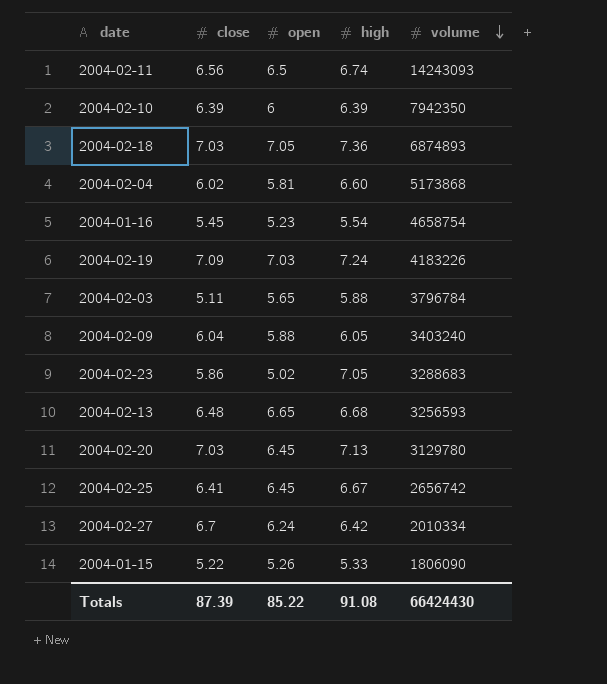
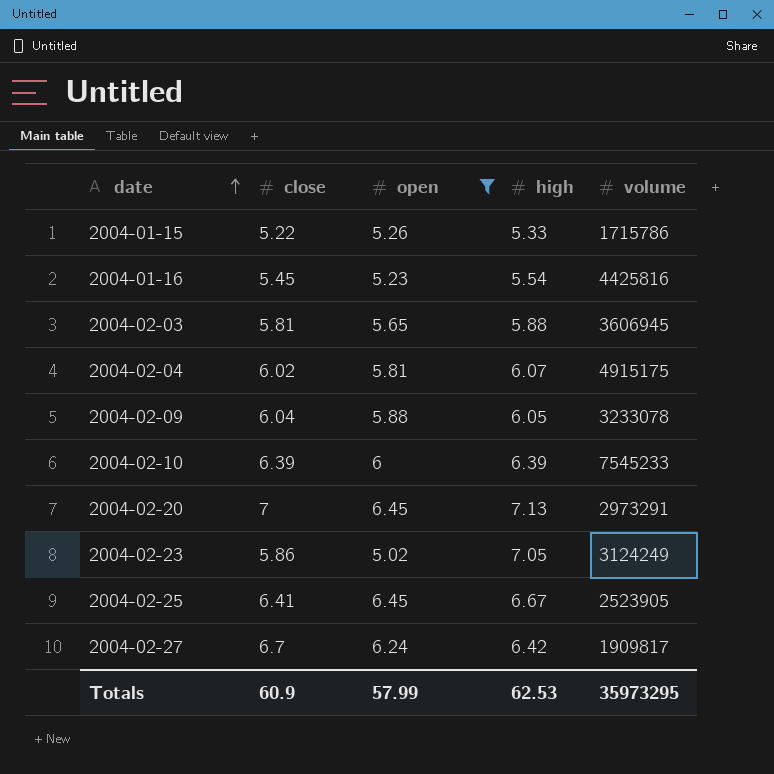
filter: none -> open <= 6.45
row order: volume descending -> date ascending
2004-01-15 | volume: 1806090 -> 1715786
2004-01-16 | volume: 4658754 -> 4425816
2004-02-03 | close: 5.11 -> 5.81
2004-02-03 | volume: 3796784 -> 3606945
2004-02-04 | high: 6.60 -> 6.07
2004-02-04 | volume: 5173868 -> 4915175
2004-02-09 | volume: 3403240 -> 3233078
2004-02-10 | volume: 7942350 -> 7545233
2004-02-20 | close: 7.03 -> 7
2004-02-20 | volume: 3129780 -> 2973291
2004-02-23 | volume: 3288683 -> 3124249
2004-02-25 | volume: 2656742 -> 2523905
2004-02-27 | volume: 2010334 -> 1909817
Totals | close: 87.39 -> 60.9
Totals | open: 85.22 -> 57.99
Totals | high: 91.08 -> 62.53
Totals | volume: 66424430 -> 35973295

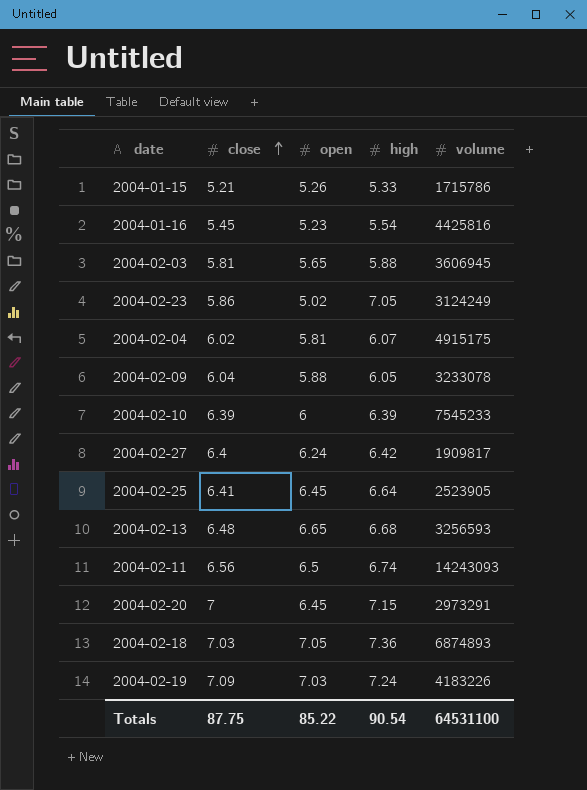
filter: open <= 6.45 -> none
row order: date ascending -> close ascending
2004-01-15 | close: 5.22 -> 5.21
2004-02-27 | close: 6.7 -> 6.4
2004-02-25 | high: 6.67 -> 6.64
2004-02-20 | high: 7.13 -> 7.15
Totals | close: 60.9 -> 87.75
Totals | open: 57.99 -> 85.22
Totals | high: 62.53 -> 90.54
Totals | volume: 35973295 -> 64531100

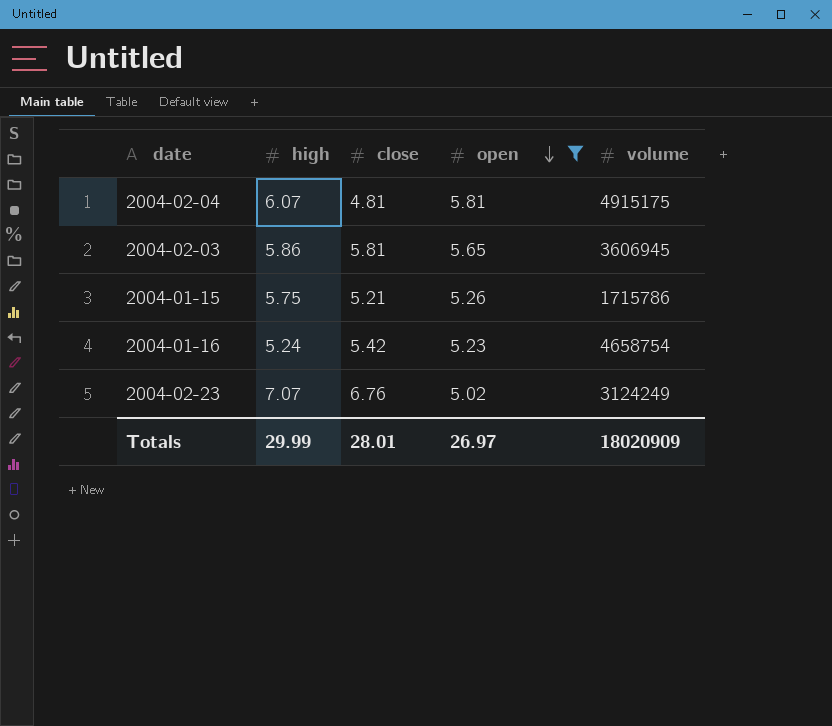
filter: none -> open <= 5.81
row order: close ascending -> open descending
column high | position: 4 -> 2
2004-02-04 | close: 6.02 -> 4.81
2004-02-03 | high: 5.88 -> 5.86
2004-01-15 | high: 5.33 -> 5.75
2004-01-16 | high: 5.54 -> 5.24
2004-01-16 | close: 5.45 -> 5.42
2004-01-16 | volume: 4425816 -> 4658754
2004-02-23 | high: 7.05 -> 7.07
2004-02-23 | close: 5.86 -> 6.76
Totals | high: 90.54 -> 29.99
Totals | close: 87.75 -> 28.01
Totals | open: 85.22 -> 26.97
Totals | volume: 64531100 -> 18020909

